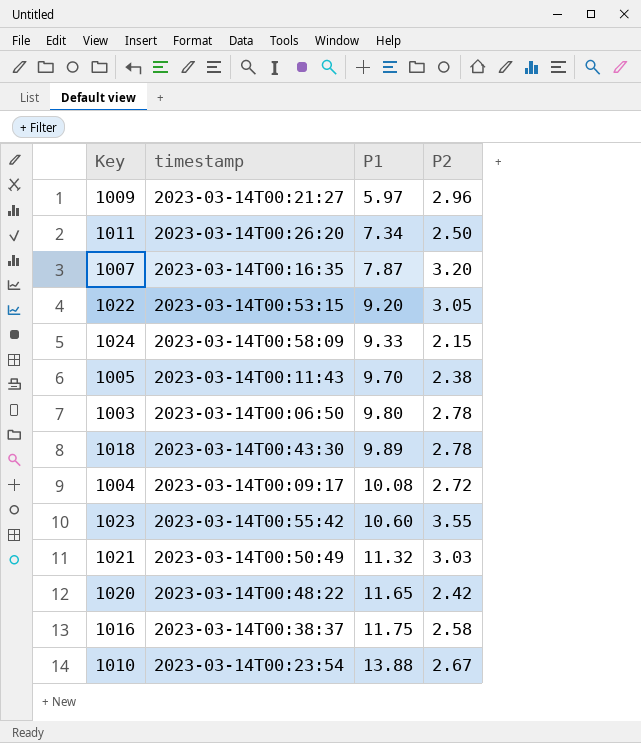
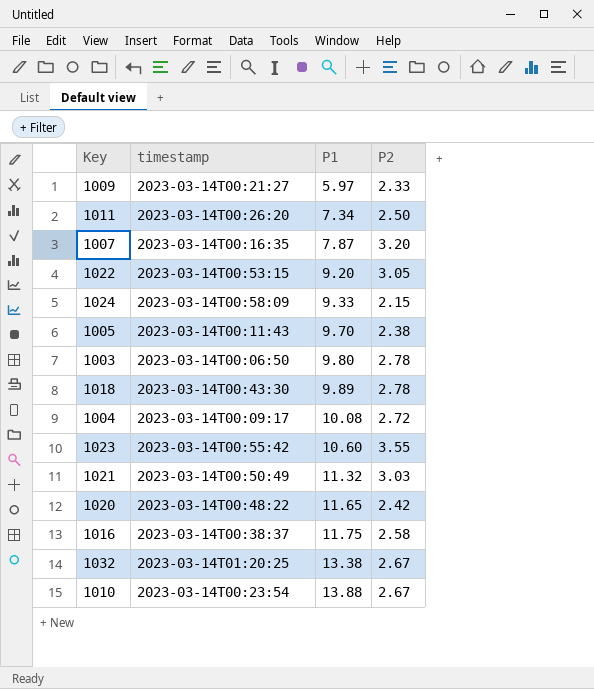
1009 | P2: 2.96 -> 2.33
row 1032: none -> 2023-03-14T01:20:25 | 13.38 | 2.67

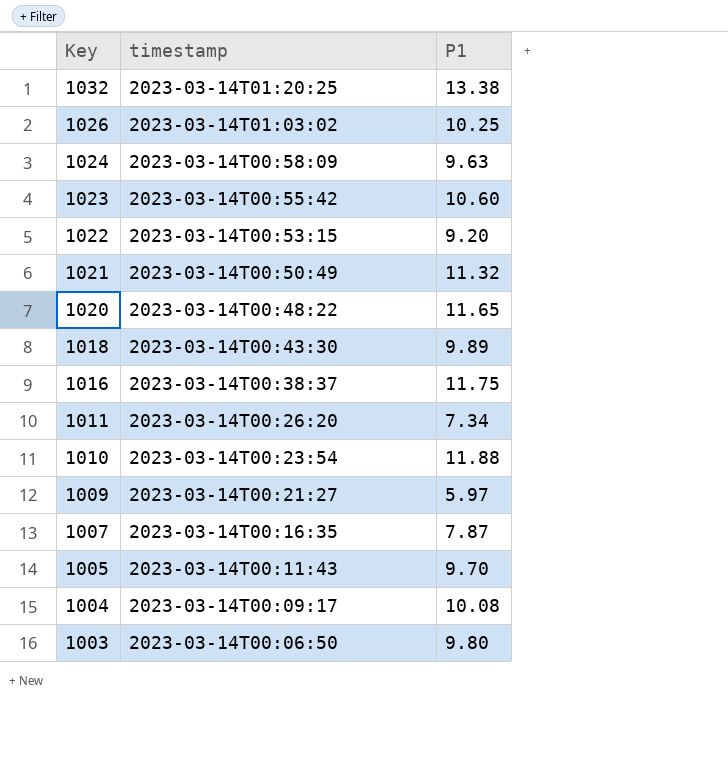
row order: P1 ascending -> Key descending
column P2 | position: 4 -> none
row 1026: none -> 2023-03-14T01:03:02 | 10.25
1024 | P1: 9.33 -> 9.63
1010 | P1: 13.88 -> 11.88

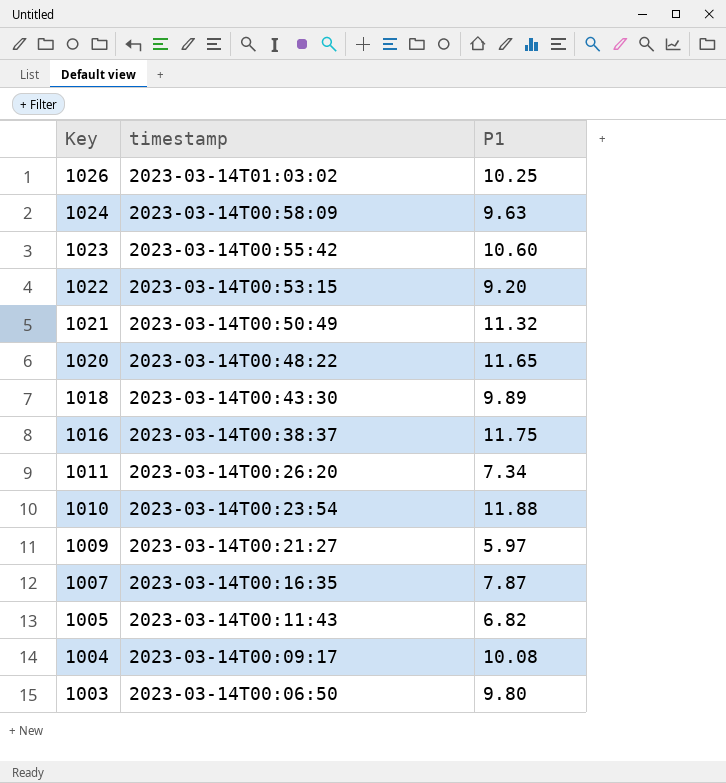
row 1032: 2023-03-14T01:20:25 | 13.38 -> none
1005 | P1: 9.70 -> 6.82

